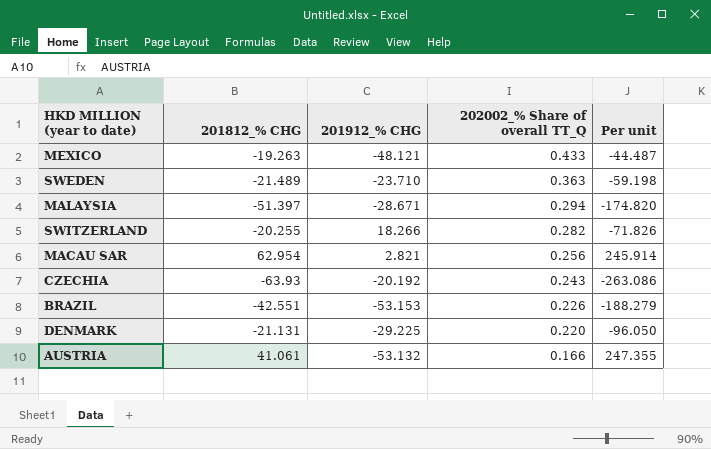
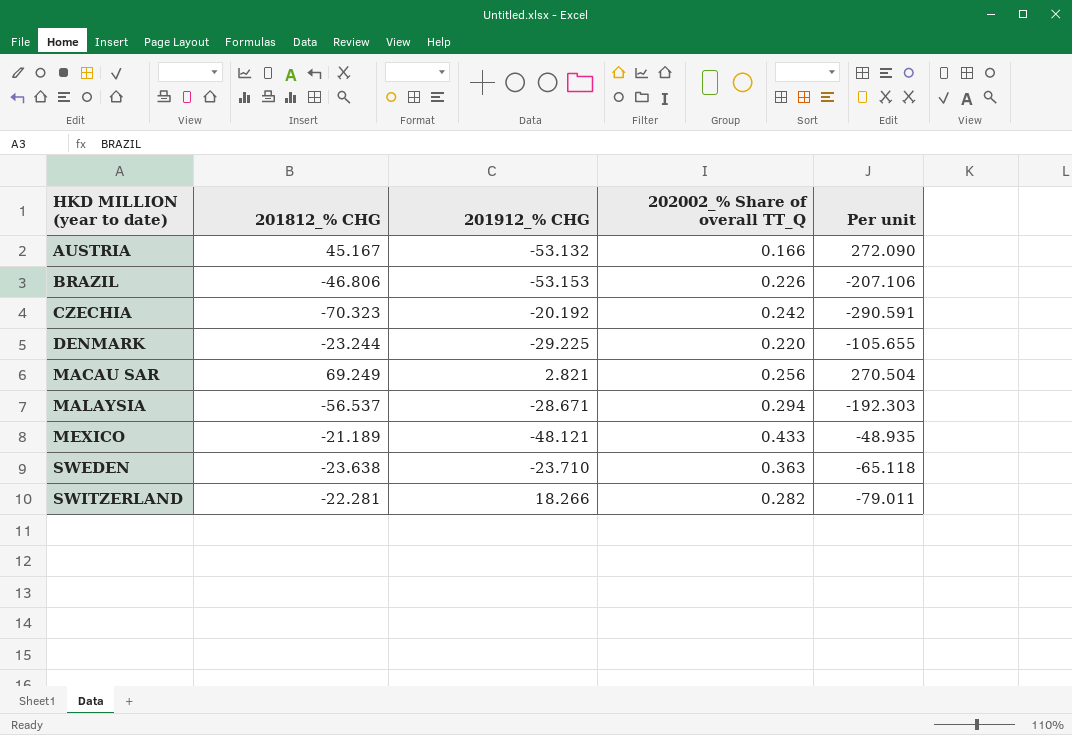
row order: 202002_% Share of overall TT_Q descending -> HKD MILLION (year to date) ascending
AUSTRIA | 201812_% CHG: 41.061 -> 45.167
AUSTRIA | Per unit: 247.355 -> 272.090
BRAZIL | 201812_% CHG: -42.551 -> -46.806
BRAZIL | Per unit: -188.279 -> -207.106
CZECHIA | 201812_% CHG: -63.93 -> -70.323
CZECHIA | 202002_% Share of overall TT_Q: 0.243 -> 0.242
CZECHIA | Per unit: -263.086 -> -290.591
DENMARK | 201812_% CHG: -21.131 -> -23.244
DENMARK | Per unit: -96.050 -> -105.655
MACAU SAR | 201812_% CHG: 62.954 -> 69.249
MACAU SAR | Per unit: 245.914 -> 270.504
MALAYSIA | 201812_% CHG: -51.397 -> -56.537
MALAYSIA | Per unit: -174.820 -> -192.303
MEXICO | 201812_% CHG: -19.263 -> -21.189
MEXICO | Per unit: -44.487 -> -48.935
SWEDEN | 201812_% CHG: -21.489 -> -23.638
SWEDEN | Per unit: -59.198 -> -65.118
SWITZERLAND | 201812_% CHG: -20.255 -> -22.281
SWITZERLAND | Per unit: -71.826 -> -79.011

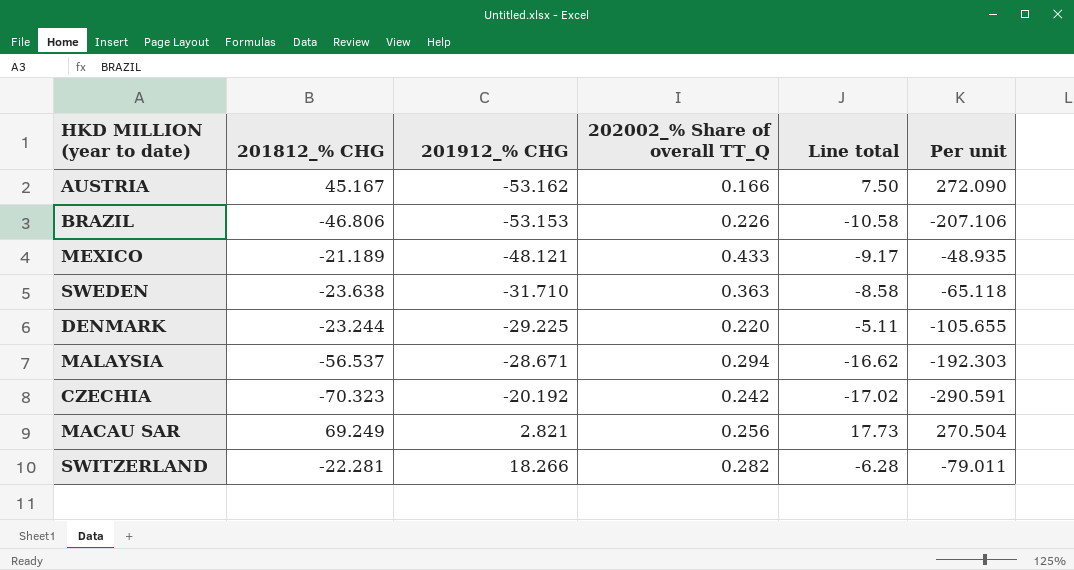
row order: HKD MILLION (year to date) ascending -> 201912_% CHG ascending
column Line total | formula: none -> [201812_% CHG] * [202002_% Share of overall TT_Q]
AUSTRIA | 201912_% CHG: -53.132 -> -53.162
SWEDEN | 201912_% CHG: -23.710 -> -31.710

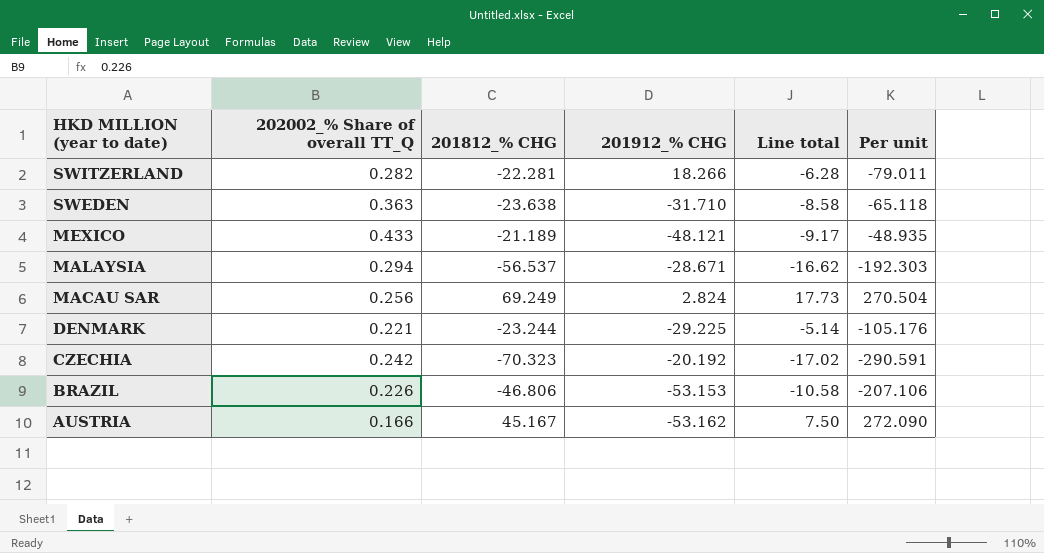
row order: 201912_% CHG ascending -> HKD MILLION (year to date) descending
column 202002_% Share of overall TT_Q | position: 4 -> 2
MACAU SAR | 201912_% CHG: 2.821 -> 2.824
DENMARK | 202002_% Share of overall TT_Q: 0.220 -> 0.221
DENMARK | Line total: -5.11 -> -5.14
DENMARK | Per unit: -105.655 -> -105.176

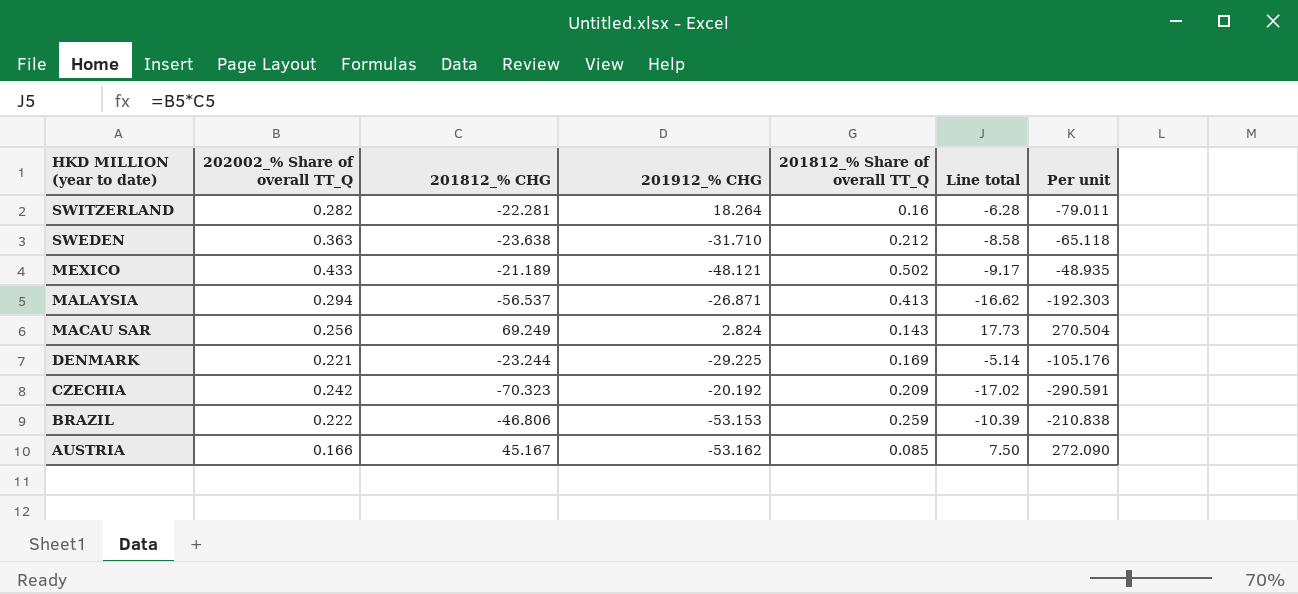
column 201812_% Share of overall TT_Q | position: none -> 5
SWITZERLAND | 201912_% CHG: 18.266 -> 18.264
MALAYSIA | 201912_% CHG: -28.671 -> -26.871
BRAZIL | 202002_% Share of overall TT_Q: 0.226 -> 0.222
BRAZIL | Line total: -10.58 -> -10.39
BRAZIL | Per unit: -207.106 -> -210.838

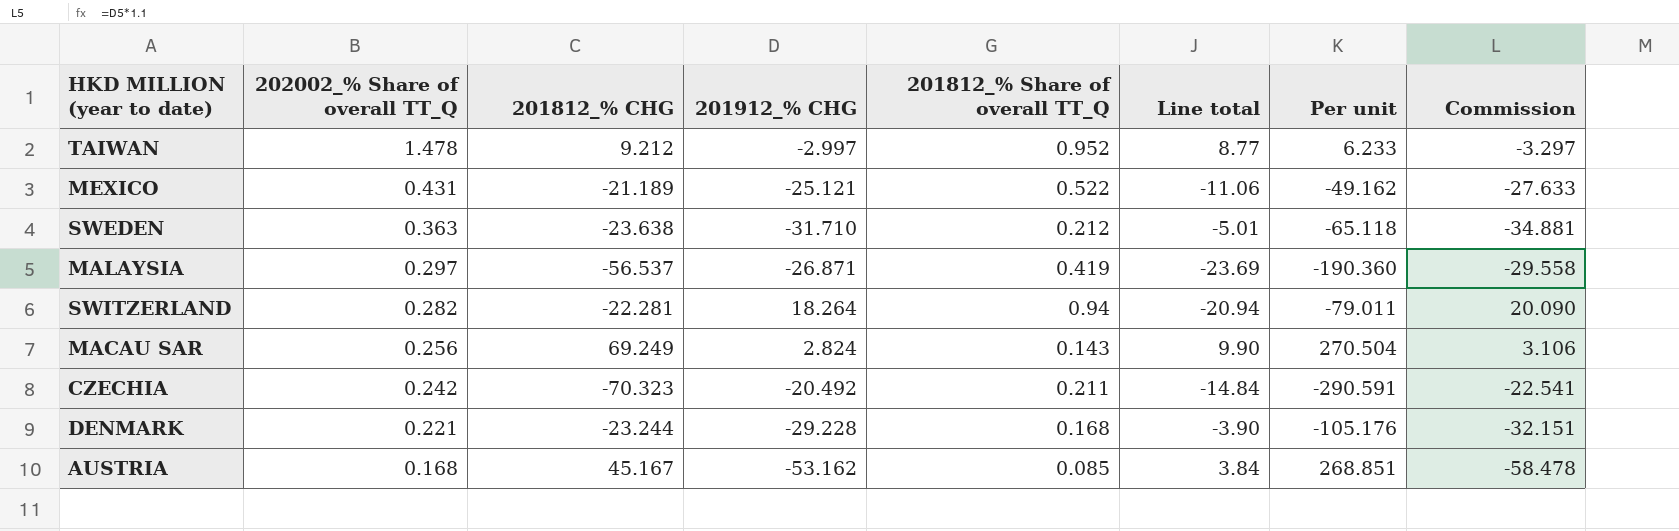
row order: HKD MILLION (year to date) descending -> 202002_% Share of overall TT_Q descending
column Line total | formula: [202002_% Share of overall TT_Q] * [201812_% CHG] -> [201812_% CHG] * [201812_% Share of overall TT_Q]
column Commission | formula: none -> [201912_% CHG] * 1.1
row BRAZIL: 0.222 | -46.806 | -53.153 | 0.259 | -10.39 | -210.838 -> none
row TAIWAN: none -> 1.478 | 9.212 | -2.997 | 0.952 | 8.77 | 6.233 | -3.297
MEXICO | 202002_% Share of overall TT_Q: 0.433 -> 0.431
MEXICO | 201912_% CHG: -48.121 -> -25.121
MEXICO | 201812_% Share of overall TT_Q: 0.502 -> 0.522
MEXICO | Per unit: -48.935 -> -49.162
MALAYSIA | 202002_% Share of overall TT_Q: 0.294 -> 0.297
MALAYSIA | 201812_% Share of overall TT_Q: 0.413 -> 0.419
MALAYSIA | Per unit: -192.303 -> -190.360
SWITZERLAND | 201812_% Share of overall TT_Q: 0.16 -> 0.94
CZECHIA | 201912_% CHG: -20.192 -> -20.492
CZECHIA | 201812_% Share of overall TT_Q: 0.209 -> 0.211
DENMARK | 201912_% CHG: -29.225 -> -29.228
DENMARK | 201812_% Share of overall TT_Q: 0.169 -> 0.168
AUSTRIA | 202002_% Share of overall TT_Q: 0.166 -> 0.168
AUSTRIA | Per unit: 272.090 -> 268.851

